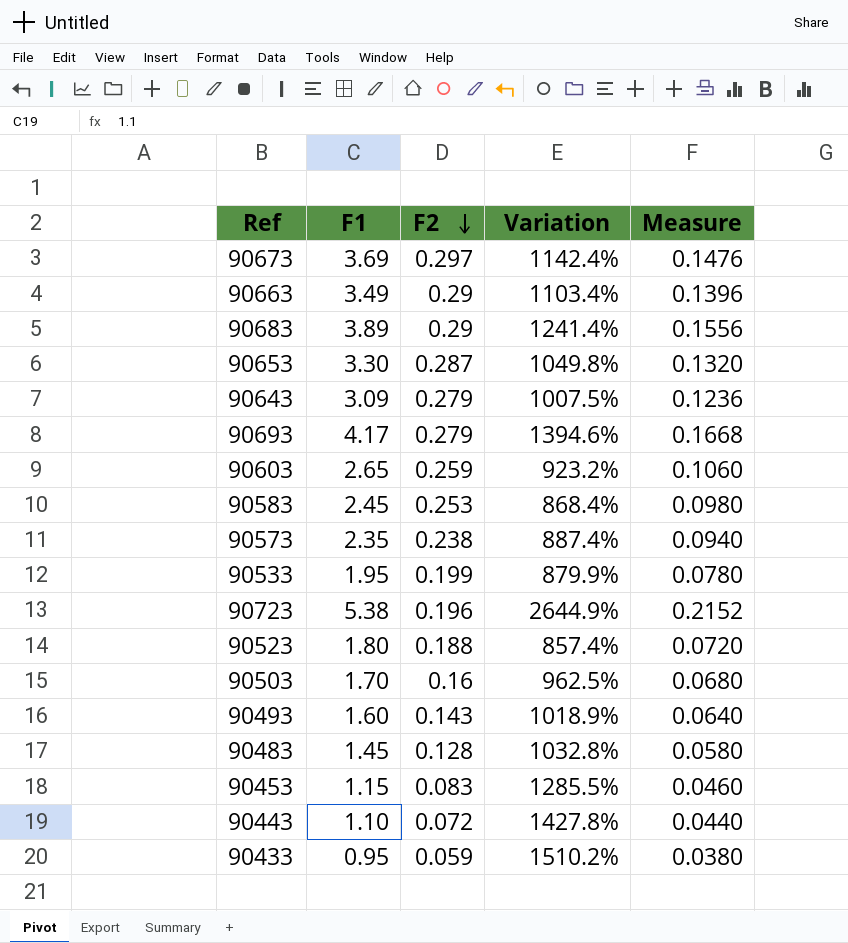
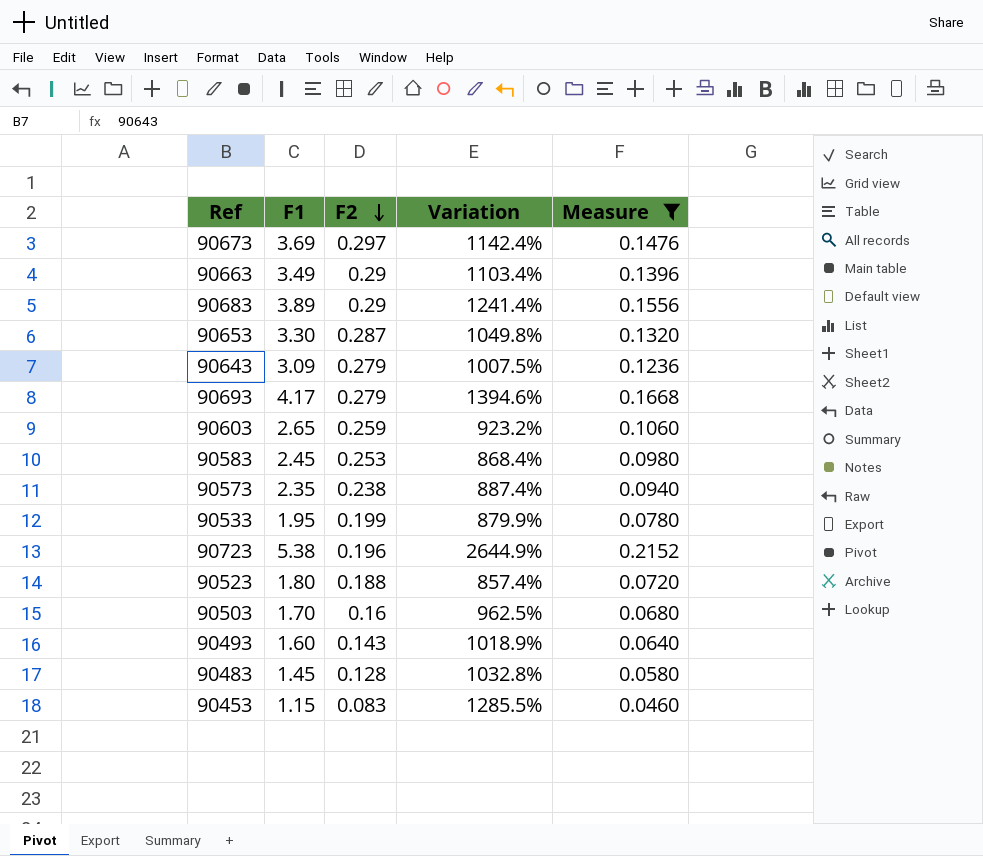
filter: none -> Measure >= 0.0460

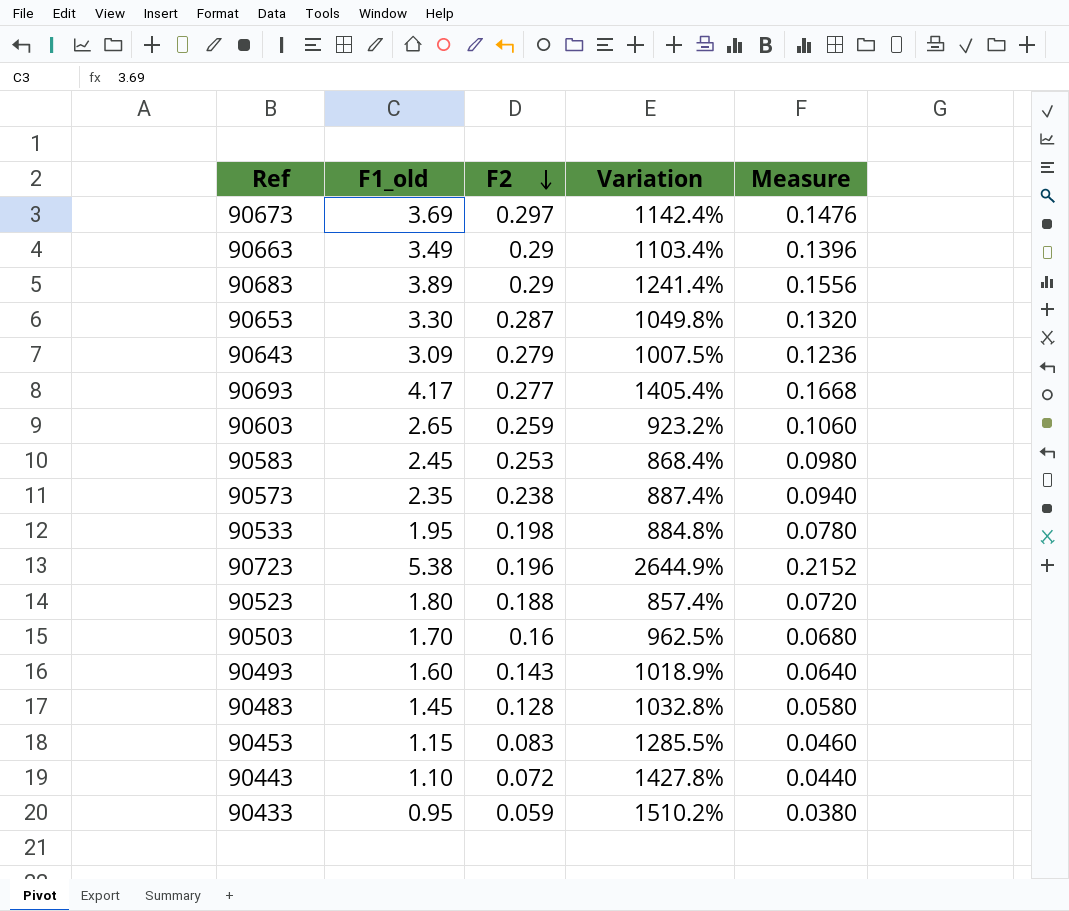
filter: Measure >= 0.0460 -> none
column name: F1 -> F1_old
90693 | F2: 0.279 -> 0.277
90693 | Variation: 1394.6% -> 1405.4%
90533 | F2: 0.199 -> 0.198
90533 | Variation: 879.9% -> 884.8%

